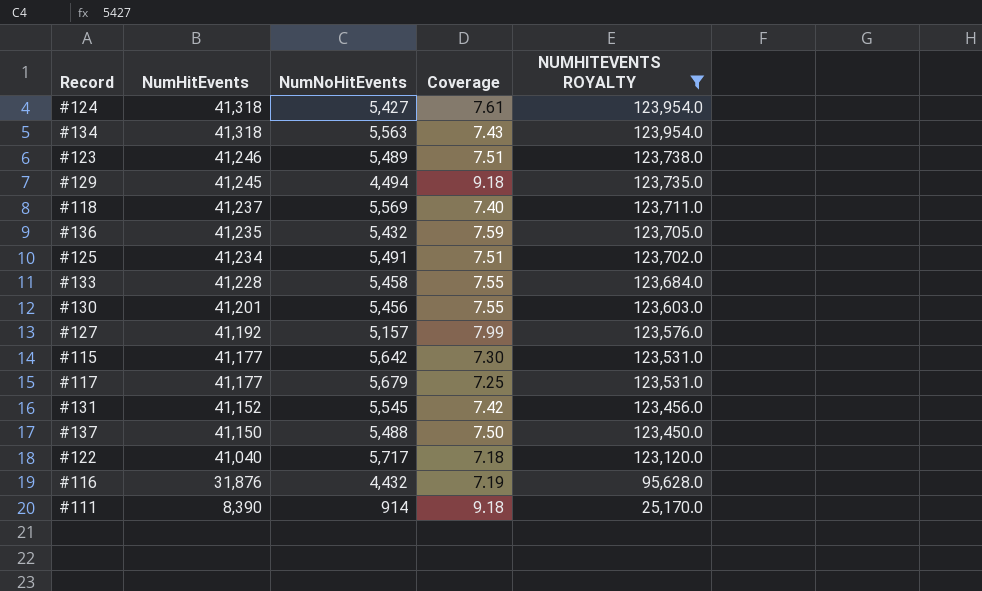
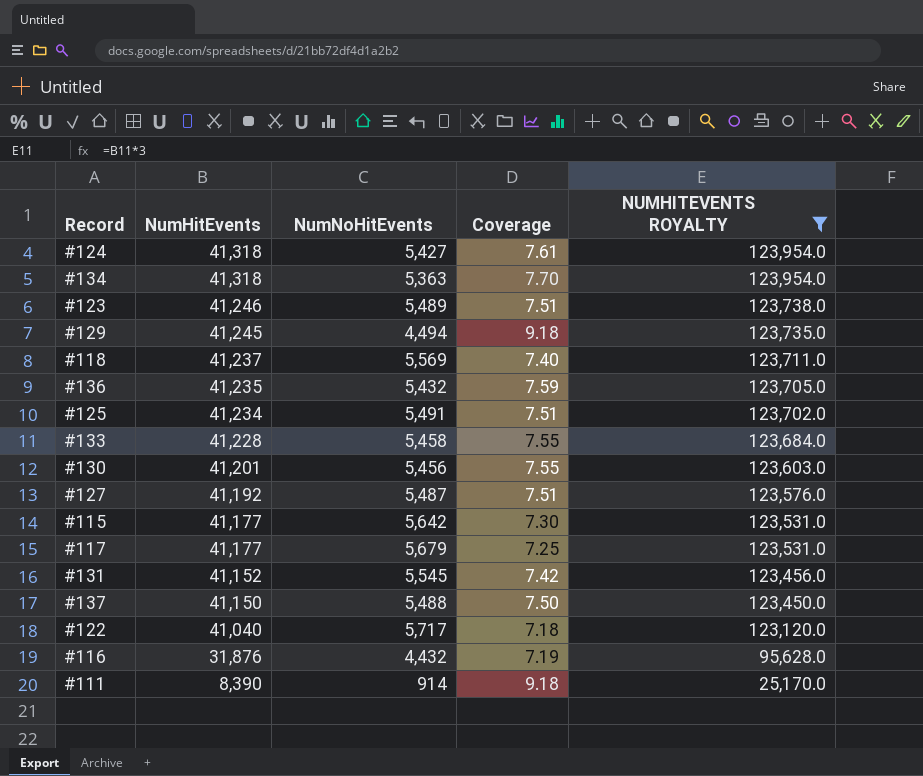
#134 | NumNoHitEvents: 5,563 -> 5,363
#134 | Coverage: 7.43 -> 7.70
#127 | NumNoHitEvents: 5,157 -> 5,487
#127 | Coverage: 7.99 -> 7.51

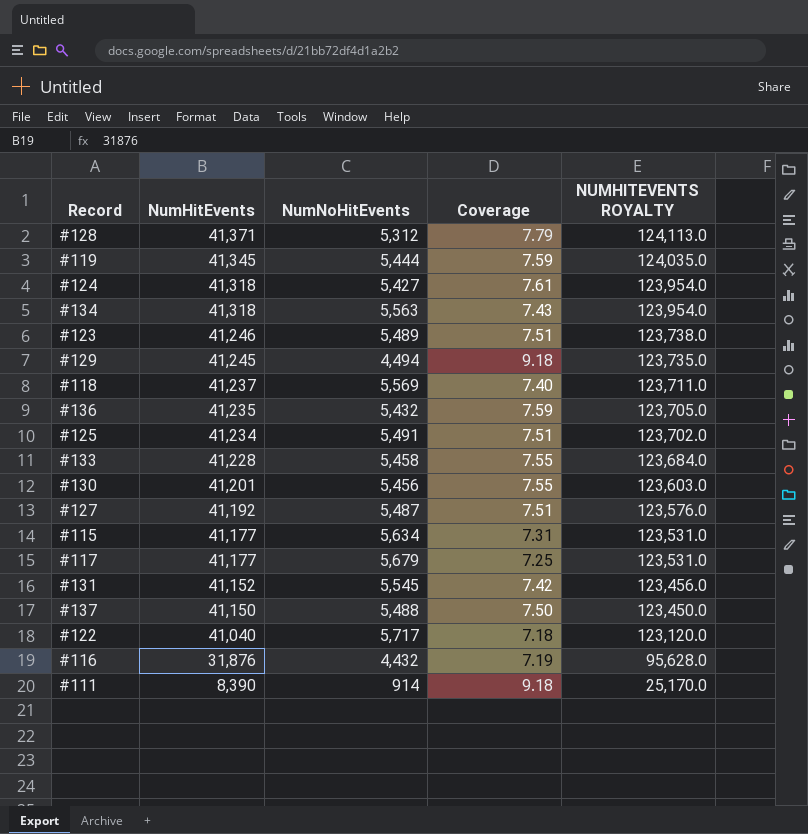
filter: NUMHITEVENTS ROYALTY <= 123,954.0 -> none
#134 | NumNoHitEvents: 5,363 -> 5,563
#134 | Coverage: 7.70 -> 7.43
#115 | NumNoHitEvents: 5,642 -> 5,634
#115 | Coverage: 7.30 -> 7.31

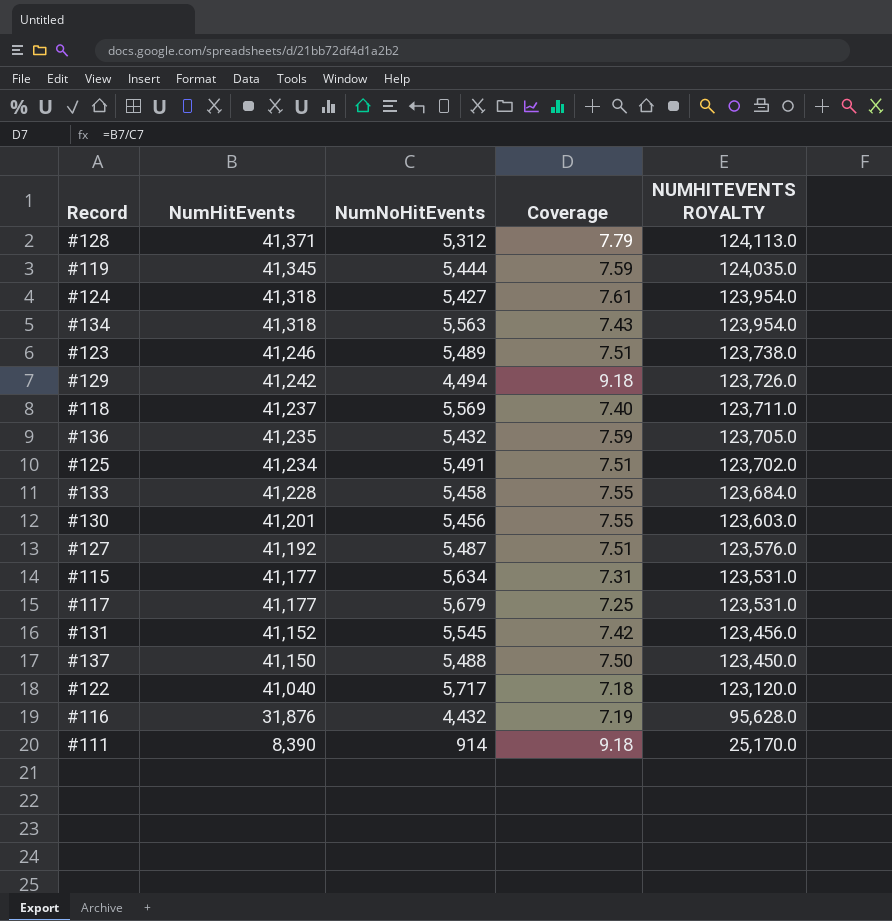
#129 | NumHitEvents: 41,245 -> 41,242
#129 | NUMHITEVENTS ROYALTY: 123,735.0 -> 123,726.0

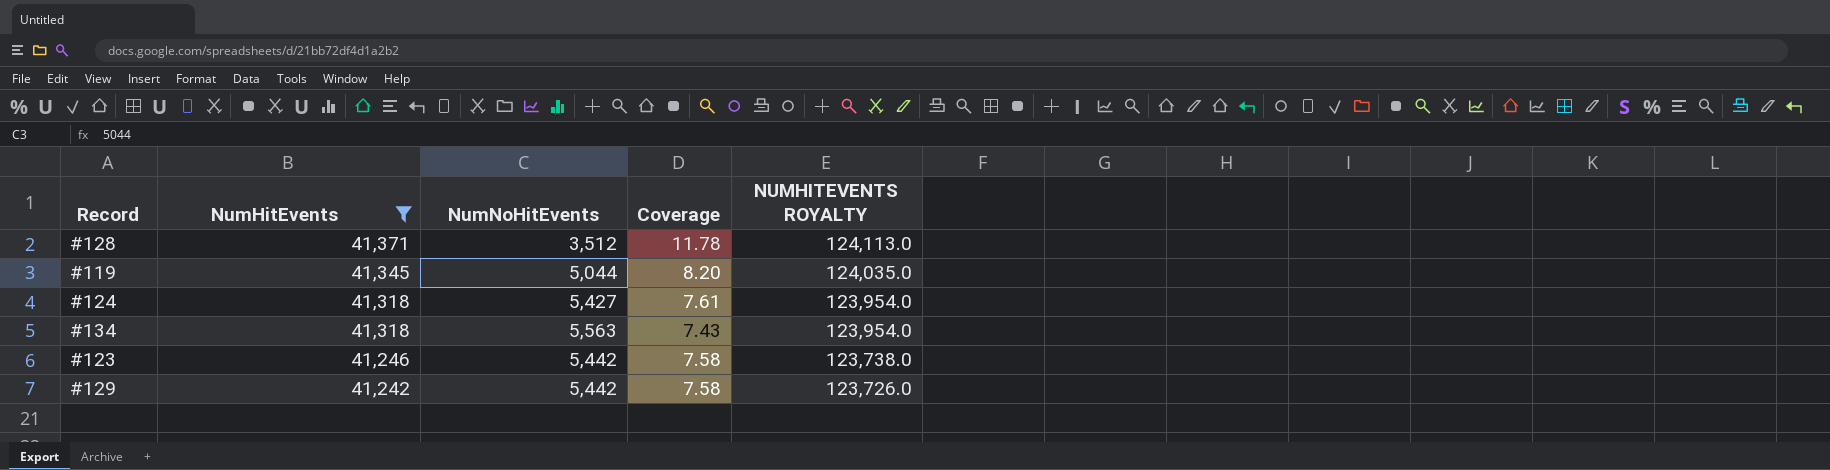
filter: none -> NumHitEvents >= 41,242
#128 | NumNoHitEvents: 5,312 -> 3,512
#128 | Coverage: 7.79 -> 11.78
#119 | NumNoHitEvents: 5,444 -> 5,044
#119 | Coverage: 7.59 -> 8.20
#123 | NumNoHitEvents: 5,489 -> 5,442
#123 | Coverage: 7.51 -> 7.58
#129 | NumNoHitEvents: 4,494 -> 5,442
#129 | Coverage: 9.18 -> 7.58

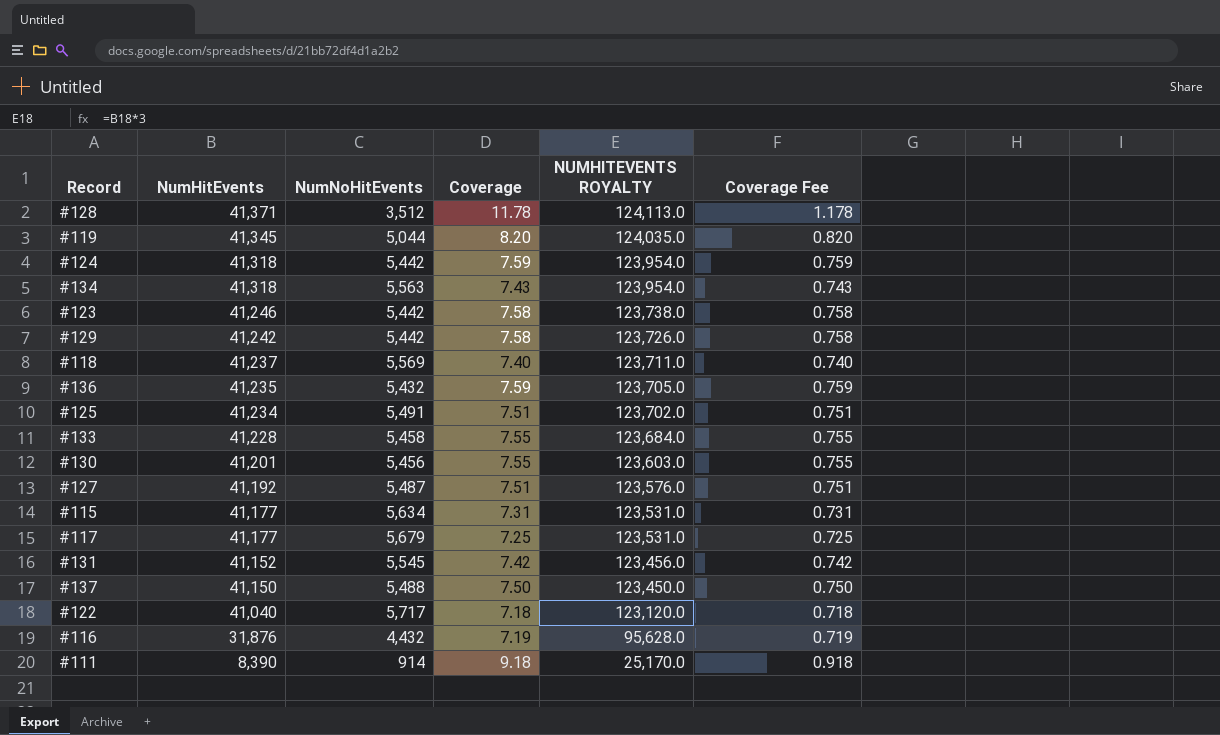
filter: NumHitEvents >= 41,242 -> none
column Coverage Fee | formula: none -> [Coverage] * 0.1
#124 | NumNoHitEvents: 5,427 -> 5,442
#124 | Coverage: 7.61 -> 7.59

